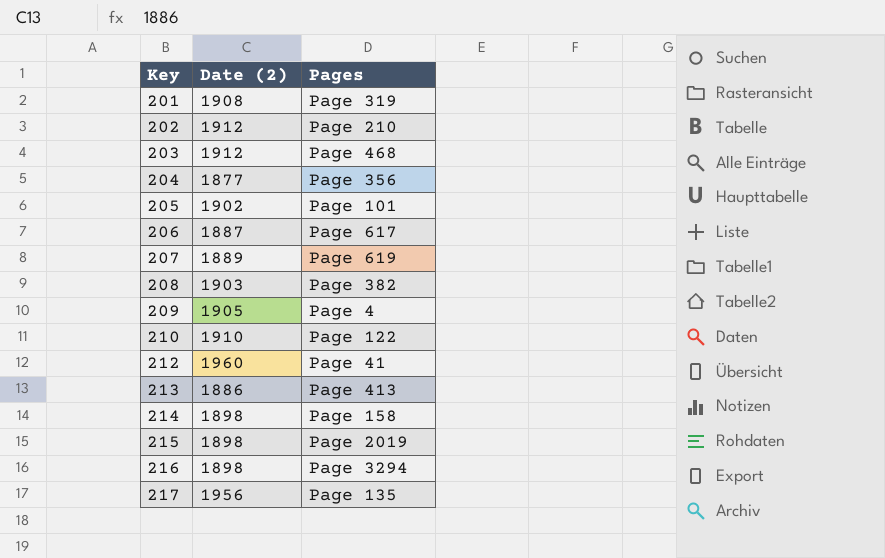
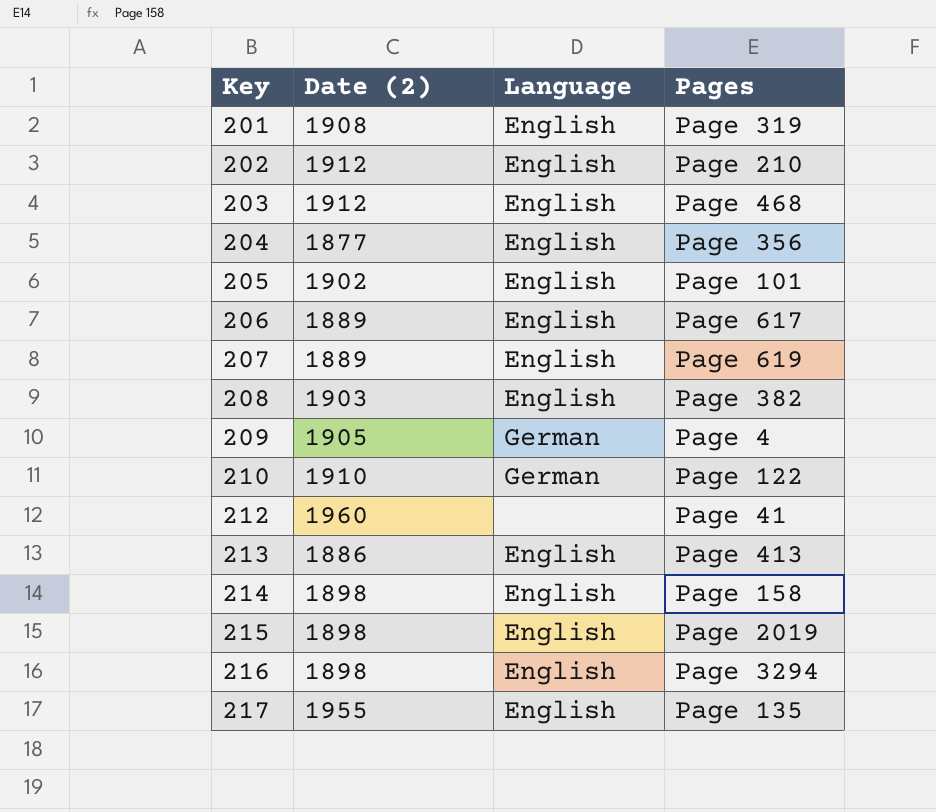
column Language | position: none -> 3
206 | Date (2): 1887 -> 1889
217 | Date (2): 1956 -> 1955

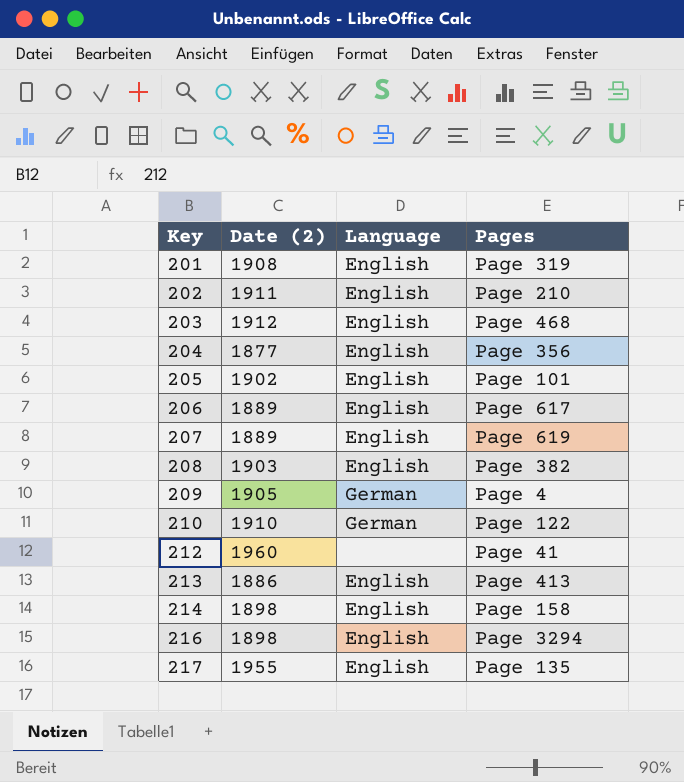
row 215: 1898 | English | Page 2019 -> none
202 | Date (2): 1912 -> 1911

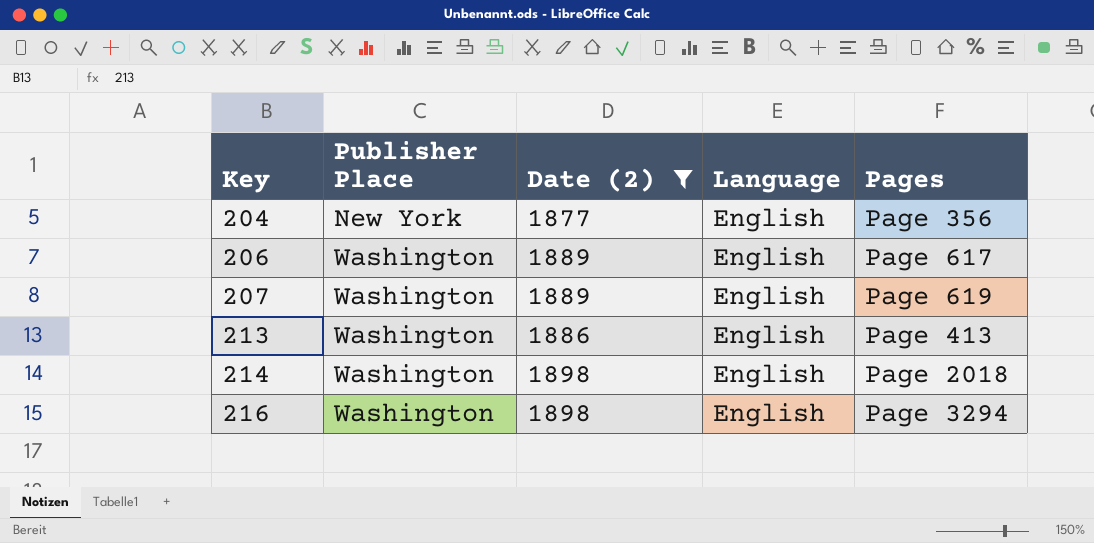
filter: none -> Date (2) <= 1898
column Publisher Place | position: none -> 2
214 | Pages: Page 158 -> Page 2018

